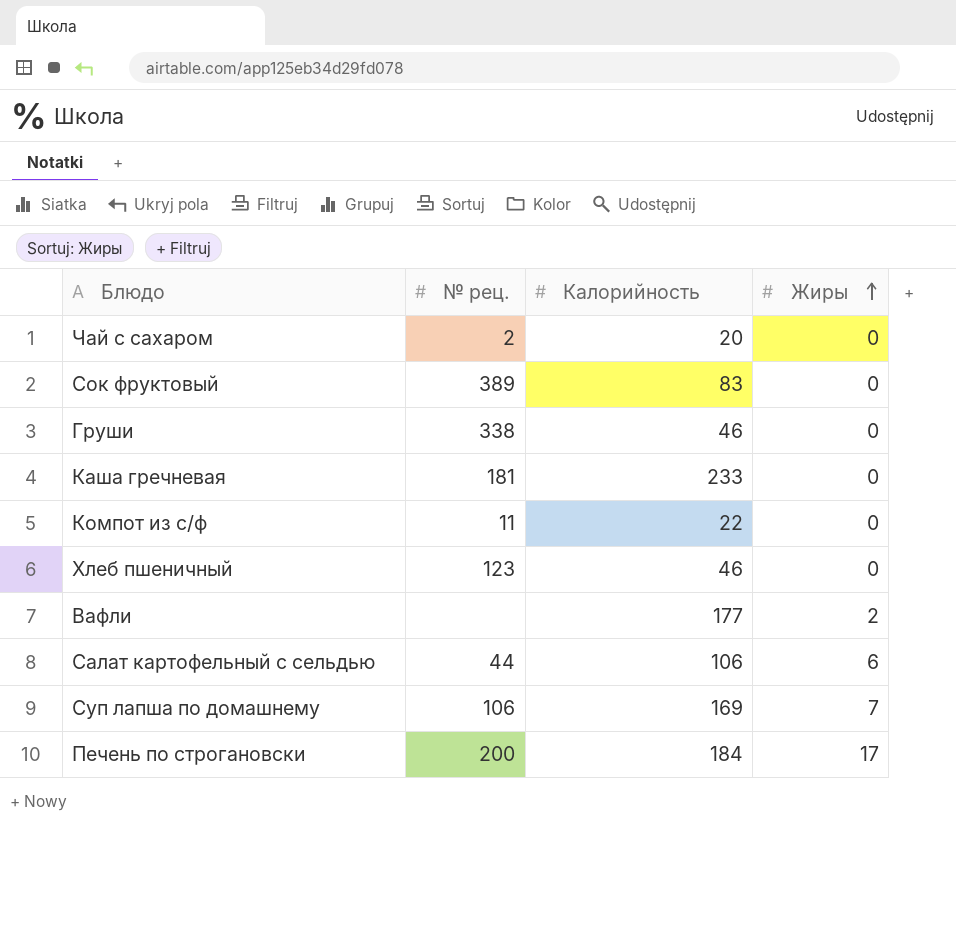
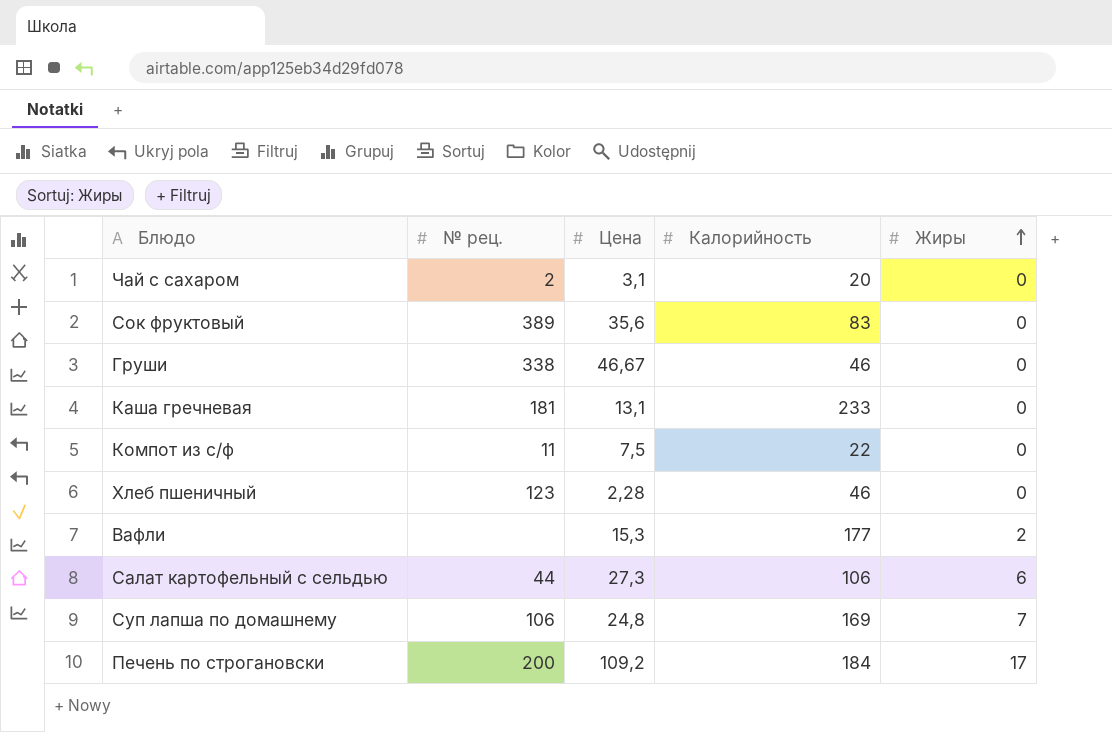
column Цена | position: none -> 3

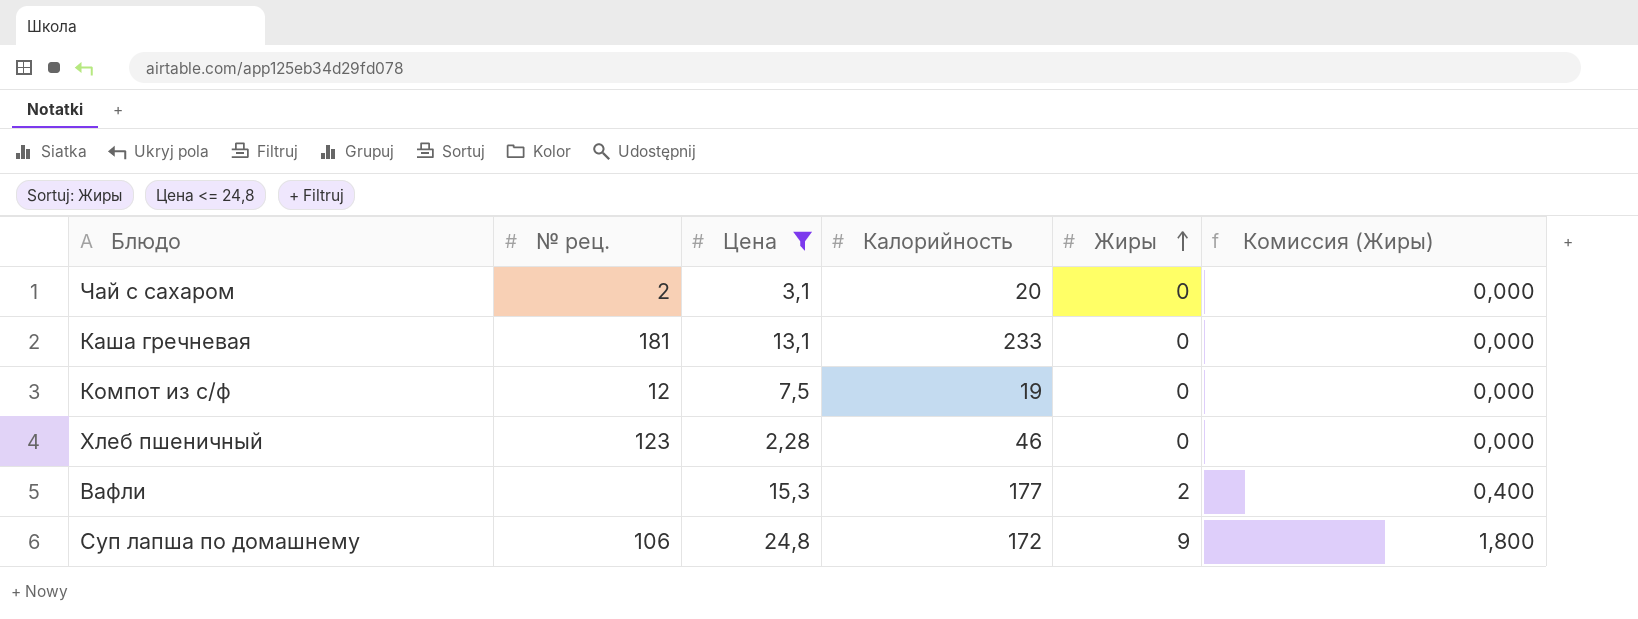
filter: none -> Цена <= 24,8
column Комиссия (Жиры) | formula: none -> [Жиры] * 0,2
Компот из с/ф | № рец.: 11 -> 12
Компот из с/ф | Калорийность: 22 -> 19
Суп лапша по домашнему | Калорийность: 169 -> 172
Суп лапша по домашнему | Жиры: 7 -> 9

